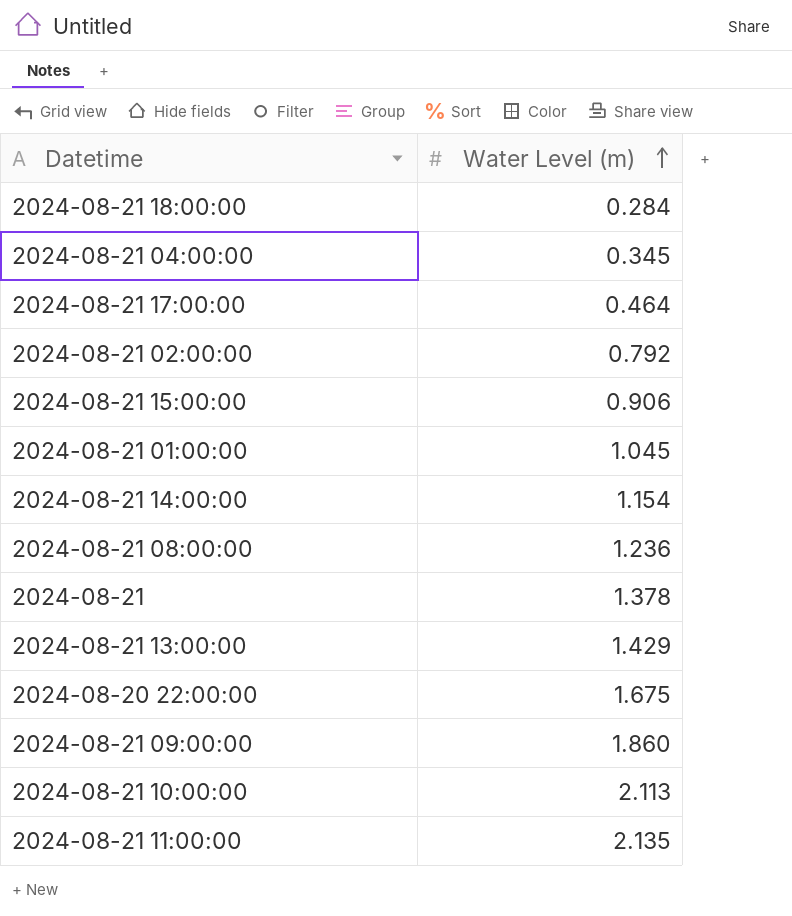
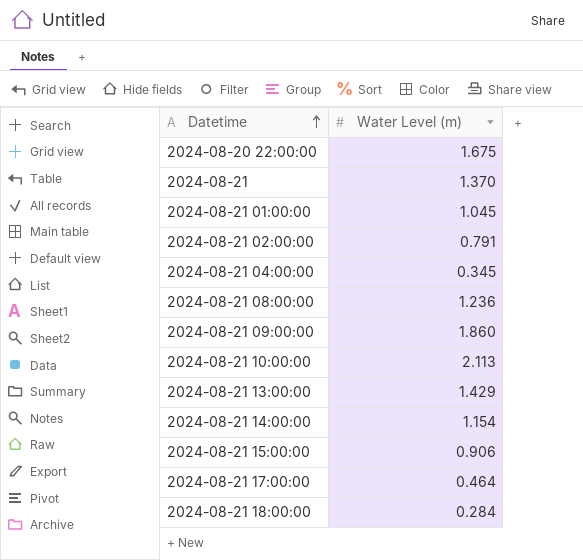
row order: Water Level (m) ascending -> Datetime ascending
row 2024-08-21 11:00:00: 2.135 -> none
2024-08-21 | Water Level (m): 1.378 -> 1.370
2024-08-21 02:00:00 | Water Level (m): 0.792 -> 0.791

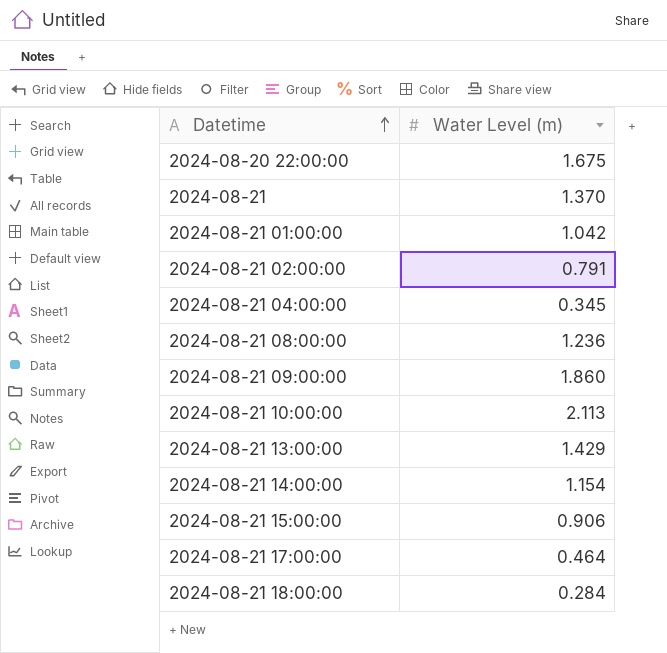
2024-08-21 01:00:00 | Water Level (m): 1.045 -> 1.042

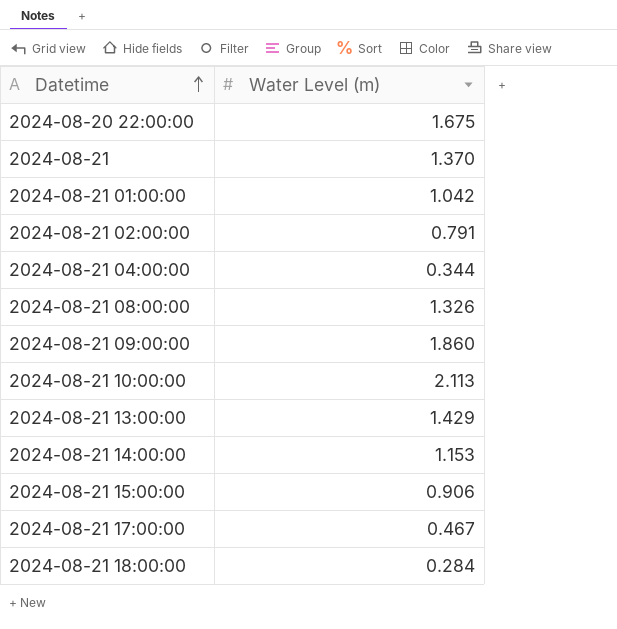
2024-08-21 04:00:00 | Water Level (m): 0.345 -> 0.344
2024-08-21 08:00:00 | Water Level (m): 1.236 -> 1.326
2024-08-21 14:00:00 | Water Level (m): 1.154 -> 1.153
2024-08-21 17:00:00 | Water Level (m): 0.464 -> 0.467

